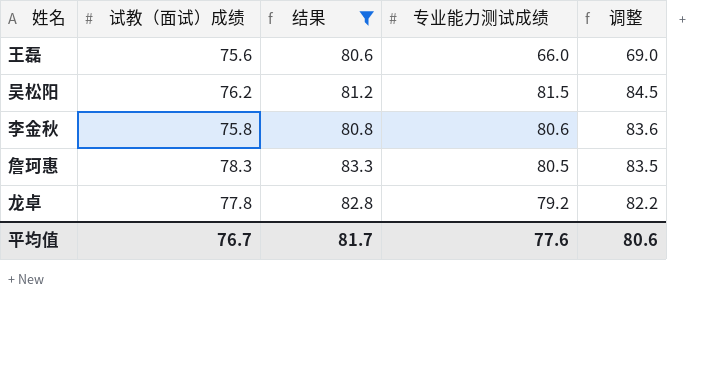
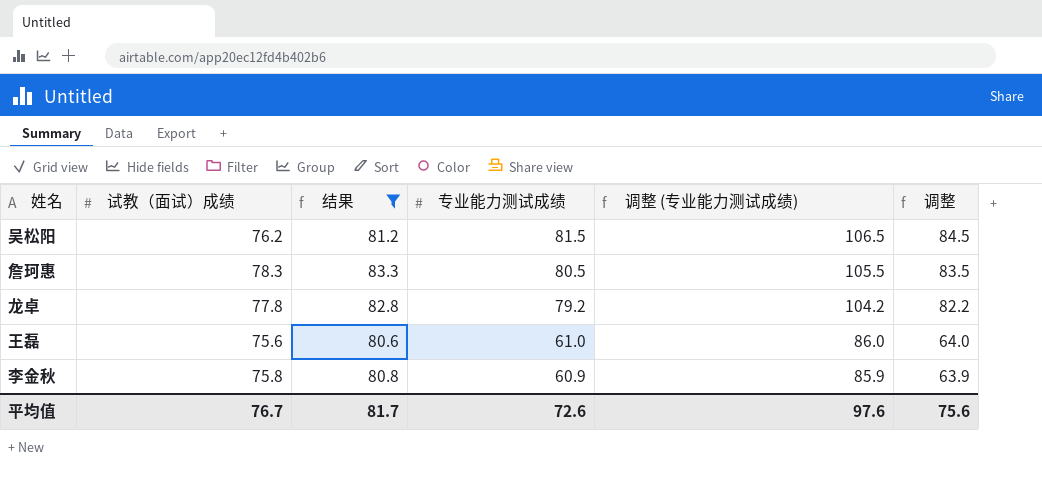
row order: none -> 专业能力测试成绩 descending
column 调整 (专业能力测试成绩) | formula: none -> [专业能力测试成绩] + 25
王磊 | 专业能力测试成绩: 66.0 -> 61.0
王磊 | 调整: 69.0 -> 64.0
李金秋 | 专业能力测试成绩: 80.6 -> 60.9
李金秋 | 调整: 83.6 -> 63.9
平均值 | 专业能力测试成绩: 77.6 -> 72.6
平均值 | 调整: 80.6 -> 75.6

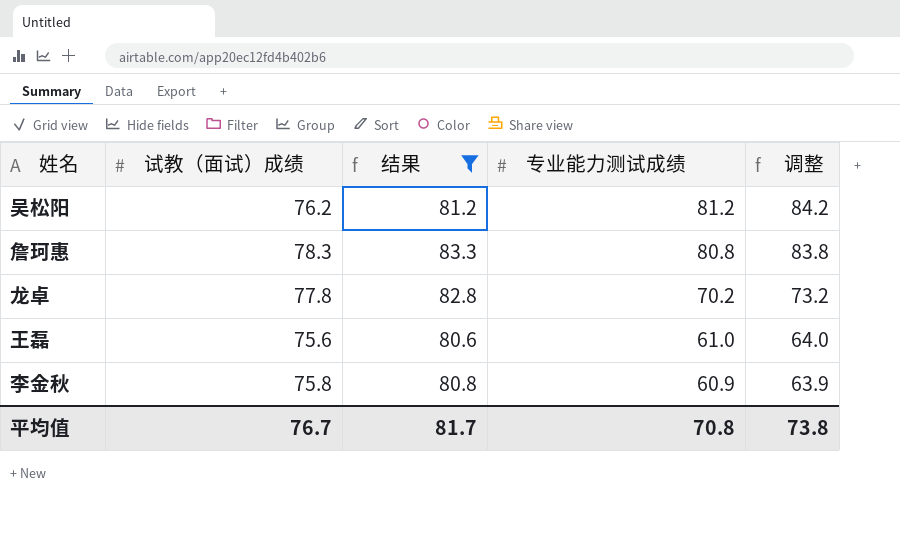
column 调整 (专业能力测试成绩) | formula: [专业能力测试成绩] + 25 -> none
吴松阳 | 专业能力测试成绩: 81.5 -> 81.2
吴松阳 | 调整: 84.5 -> 84.2
詹珂惠 | 专业能力测试成绩: 80.5 -> 80.8
詹珂惠 | 调整: 83.5 -> 83.8
龙卓 | 专业能力测试成绩: 79.2 -> 70.2
龙卓 | 调整: 82.2 -> 73.2
平均值 | 专业能力测试成绩: 72.6 -> 70.8
平均值 | 调整: 75.6 -> 73.8

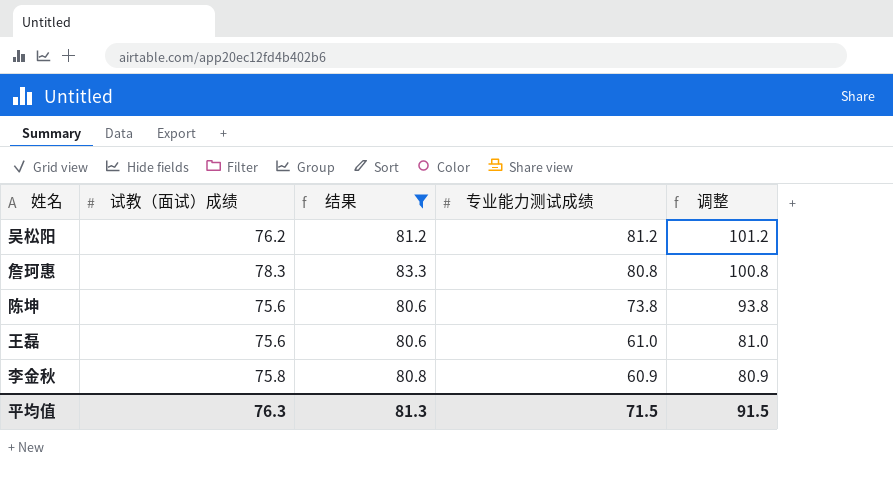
column 调整 | formula: [专业能力测试成绩] + 3 -> [专业能力测试成绩] + 20
row 龙卓: 77.8 | 82.8 | 70.2 | 73.2 -> none
row 陈坤: none -> 75.6 | 80.6 | 73.8 | 93.8
平均值 | 试教（面试）成绩: 76.7 -> 76.3
平均值 | 结果: 81.7 -> 81.3
平均值 | 专业能力测试成绩: 70.8 -> 71.5
平均值 | 调整: 73.8 -> 91.5

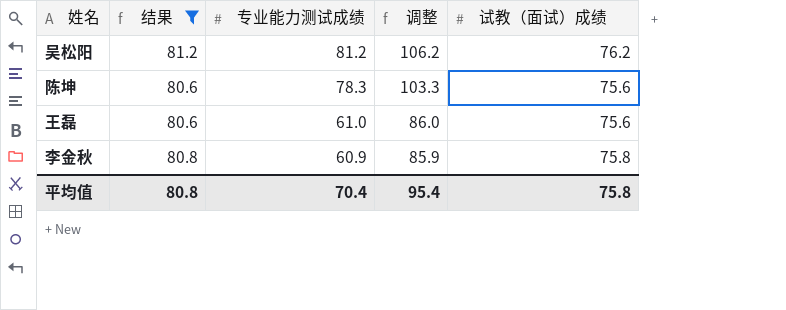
column 调整 | formula: [专业能力测试成绩] + 20 -> [专业能力测试成绩] + 25
column 试教（面试）成绩 | position: 2 -> 5
row 詹珂惠: 78.3 | 83.3 | 80.8 | 100.8 -> none
陈坤 | 专业能力测试成绩: 73.8 -> 78.3
平均值 | 结果: 81.3 -> 80.8
平均值 | 专业能力测试成绩: 71.5 -> 70.4
平均值 | 调整: 91.5 -> 95.4
平均值 | 试教（面试）成绩: 76.3 -> 75.8

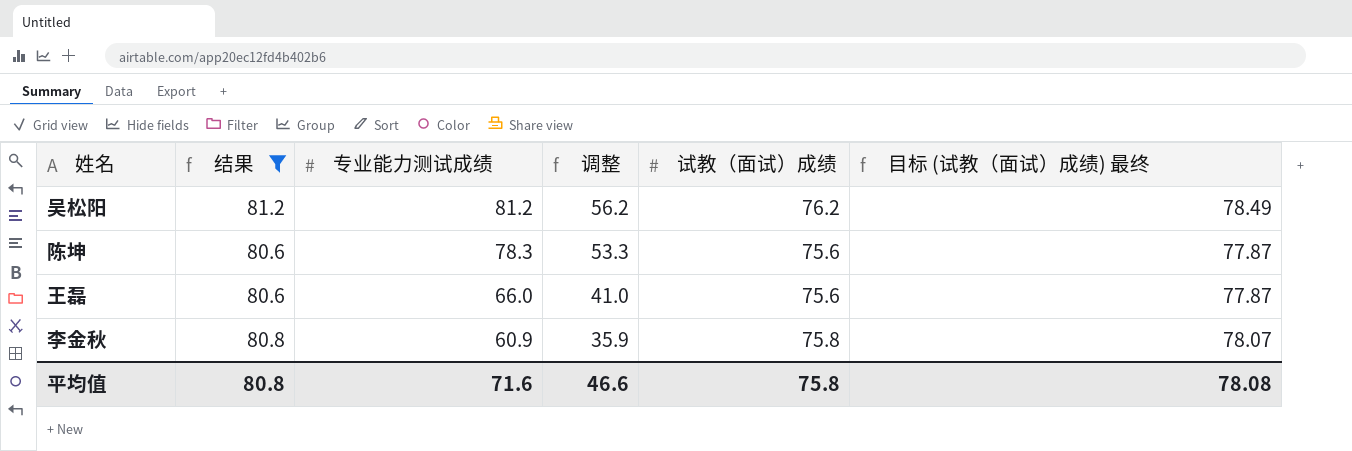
column 调整 | formula: [专业能力测试成绩] + 25 -> [专业能力测试成绩] - 25
column 目标 (试教（面试）成绩) 最终 | formula: none -> [试教（面试）成绩] * 1.03
王磊 | 专业能力测试成绩: 61.0 -> 66.0
平均值 | 专业能力测试成绩: 70.4 -> 71.6
平均值 | 调整: 95.4 -> 46.6

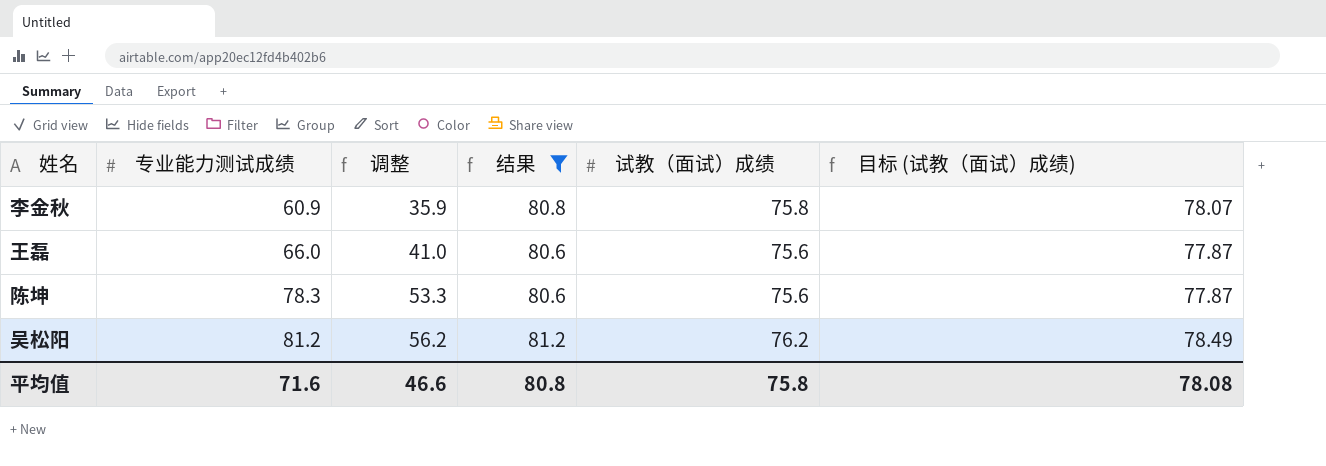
row order: 专业能力测试成绩 descending -> 专业能力测试成绩 ascending
column 结果 | position: 2 -> 4
column name: 目标 (试教（面试）成绩) 最终 -> 目标 (试教（面试）成绩)

